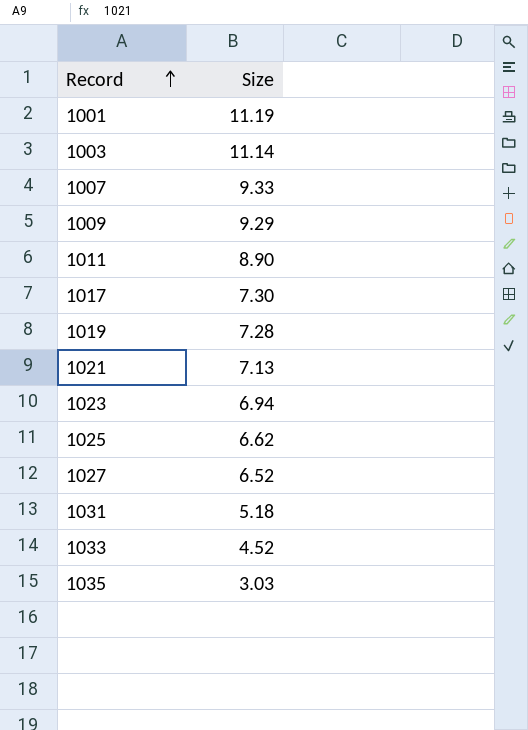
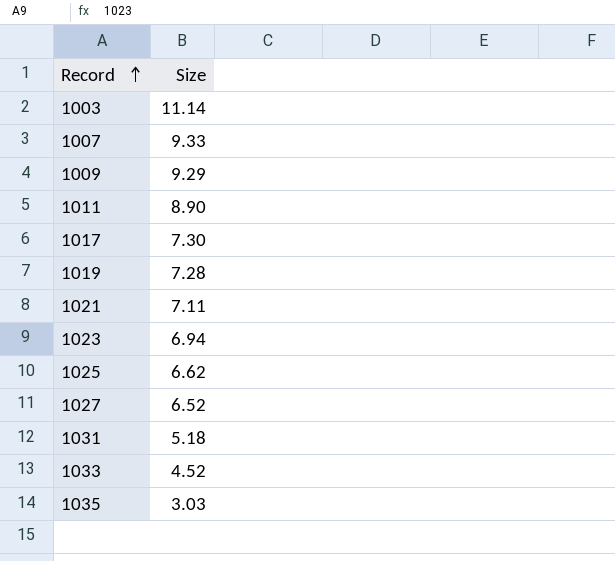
row 1001: 11.19 -> none
1021 | Size: 7.13 -> 7.11

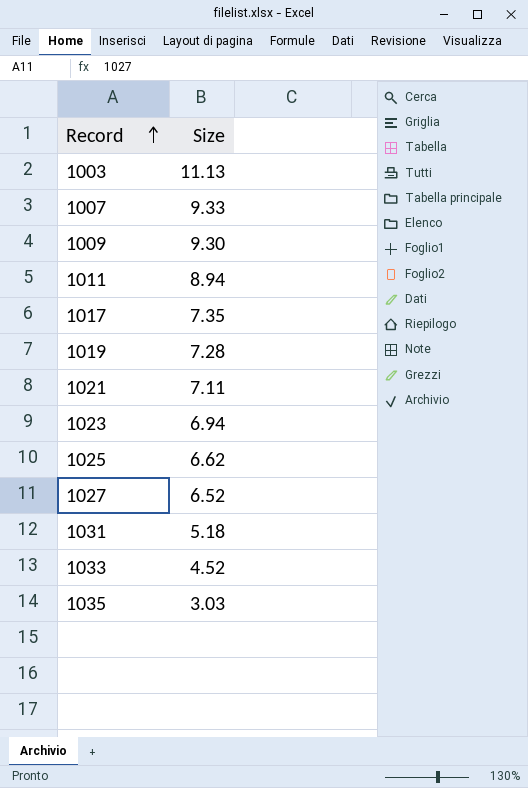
1003 | Size: 11.14 -> 11.13
1009 | Size: 9.29 -> 9.30
1011 | Size: 8.90 -> 8.94
1017 | Size: 7.30 -> 7.35

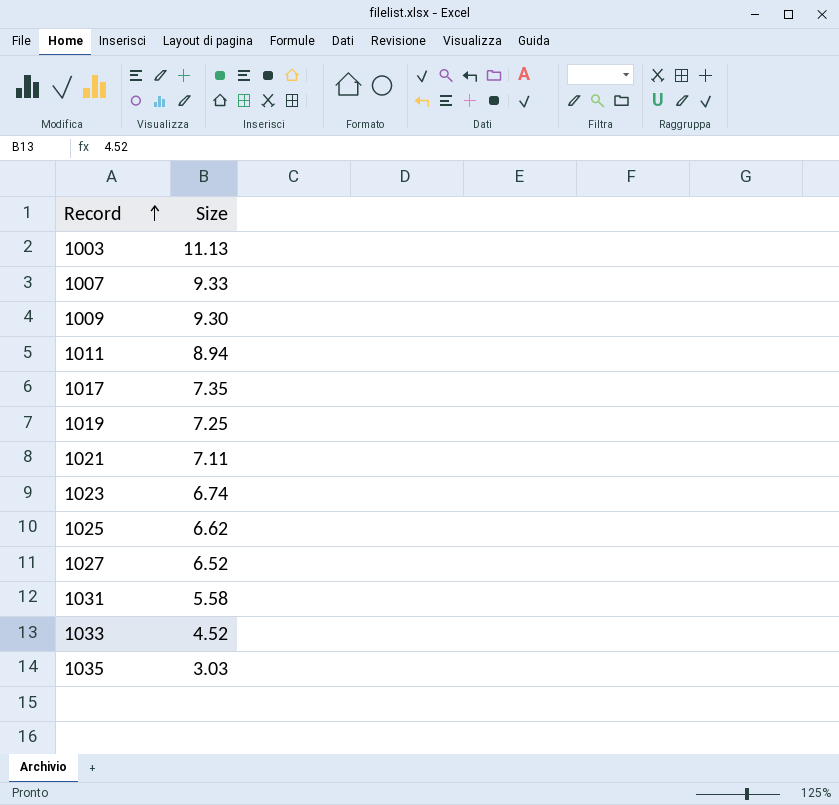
1019 | Size: 7.28 -> 7.25
1023 | Size: 6.94 -> 6.74
1031 | Size: 5.18 -> 5.58

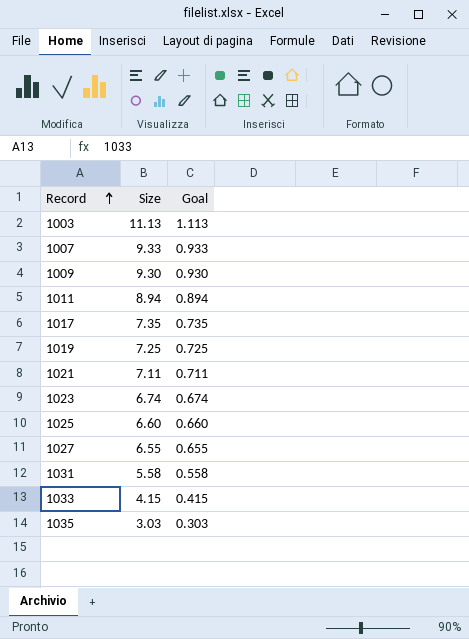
column Goal | formula: none -> [Size] * 0.1
1025 | Size: 6.62 -> 6.60
1027 | Size: 6.52 -> 6.55
1033 | Size: 4.52 -> 4.15

